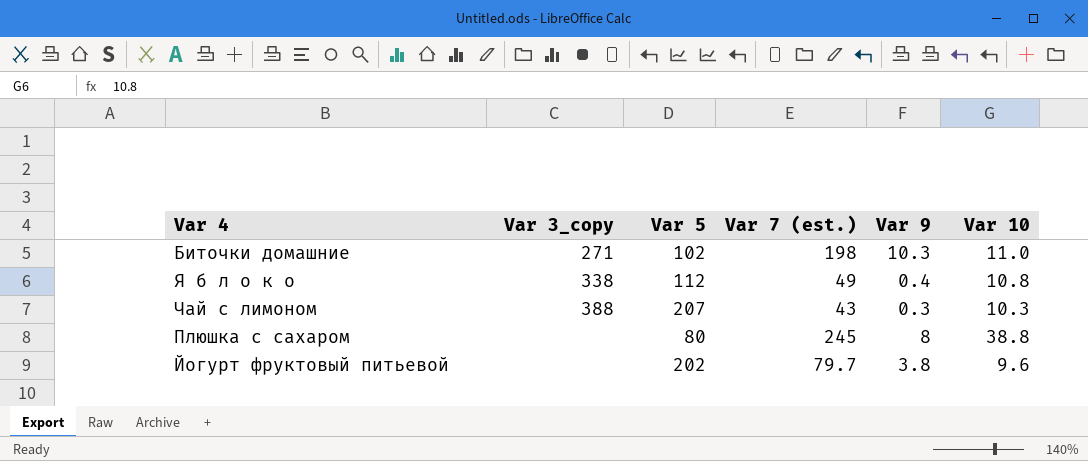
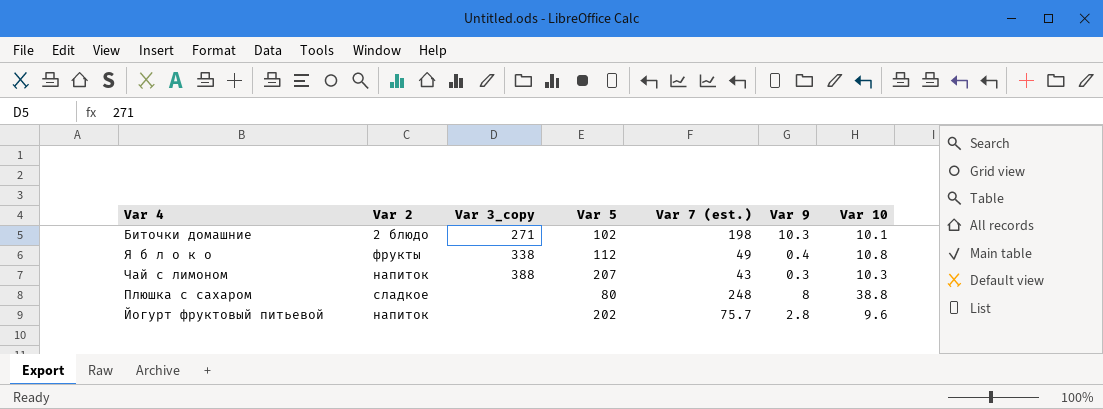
column Var 2 | position: none -> 2
Биточки домашние | Var 10: 11.0 -> 10.1
Плюшка с сахаром | Var 7 (est.): 245 -> 248
Йогурт фруктовый питьевой | Var 7 (est.): 79.7 -> 75.7
Йогурт фруктовый питьевой | Var 9: 3.8 -> 2.8

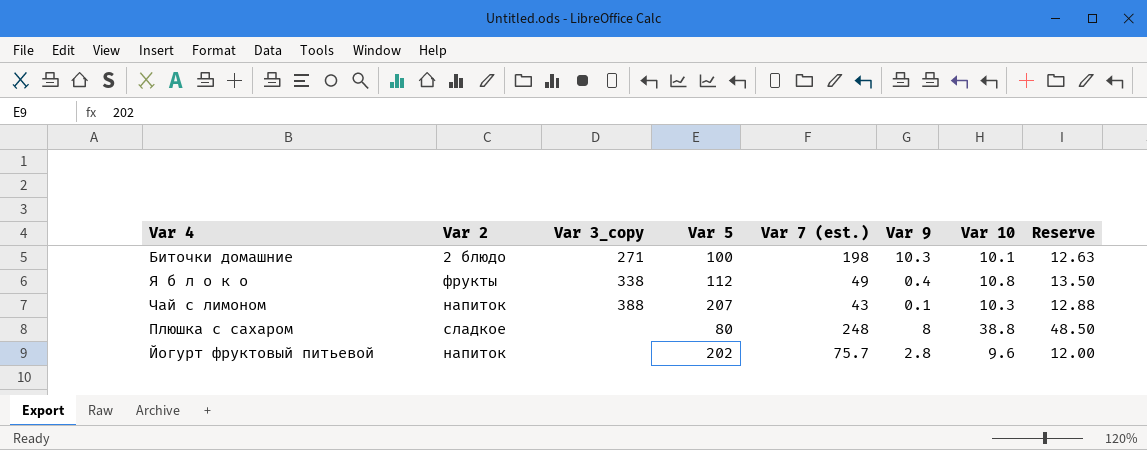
column Reserve | formula: none -> [Var 10] * 1.25
Биточки домашние | Var 5: 102 -> 100
Чай с лимоном | Var 9: 0.3 -> 0.1

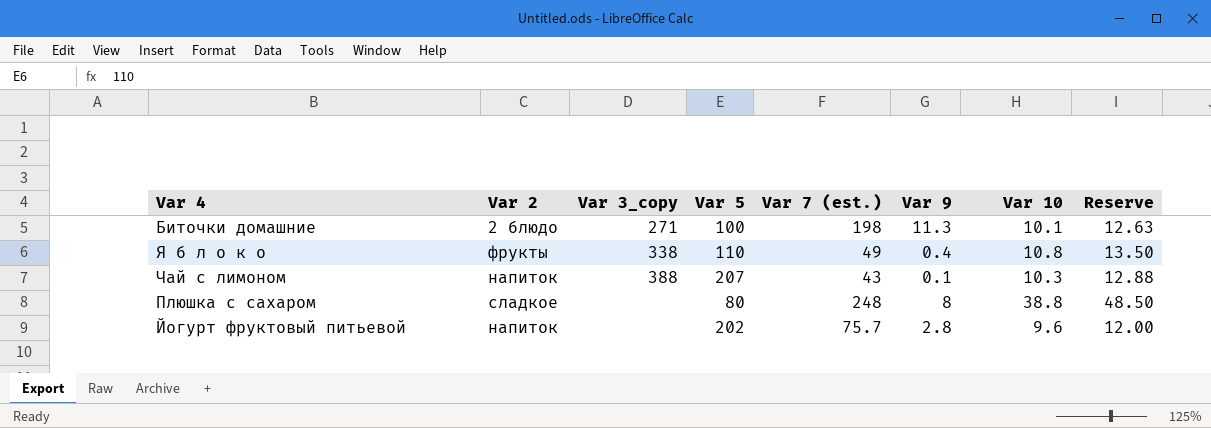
Биточки домашние | Var 9: 10.3 -> 11.3
Я б л о к о | Var 5: 112 -> 110

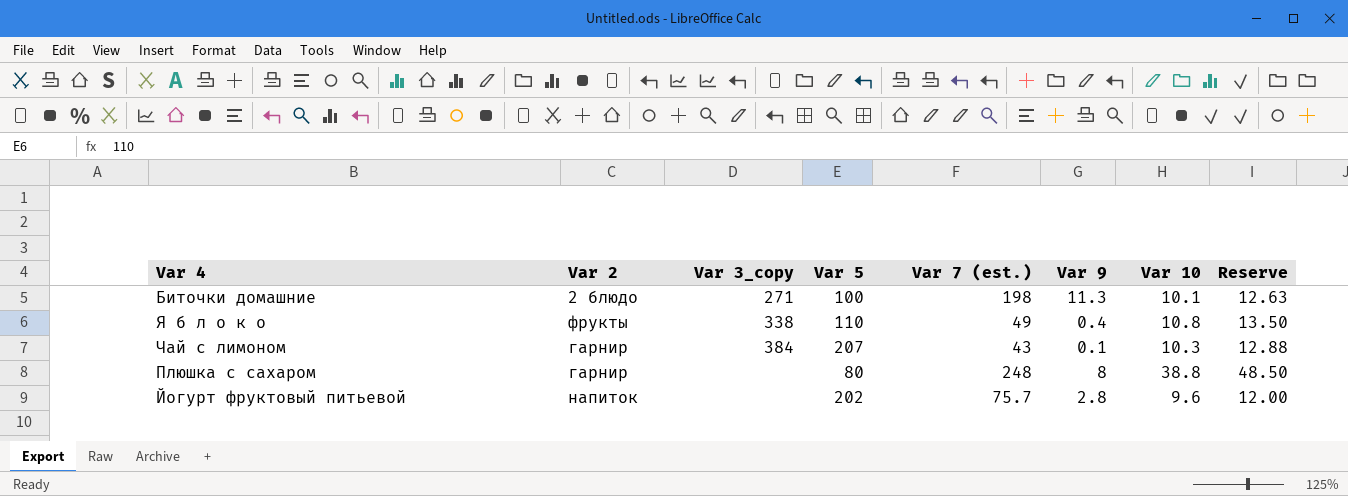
Чай с лимоном | Var 2: напиток -> гарнир
Чай с лимоном | Var 3_copy: 388 -> 384
Плюшка с сахаром | Var 2: сладкое -> гарнир

